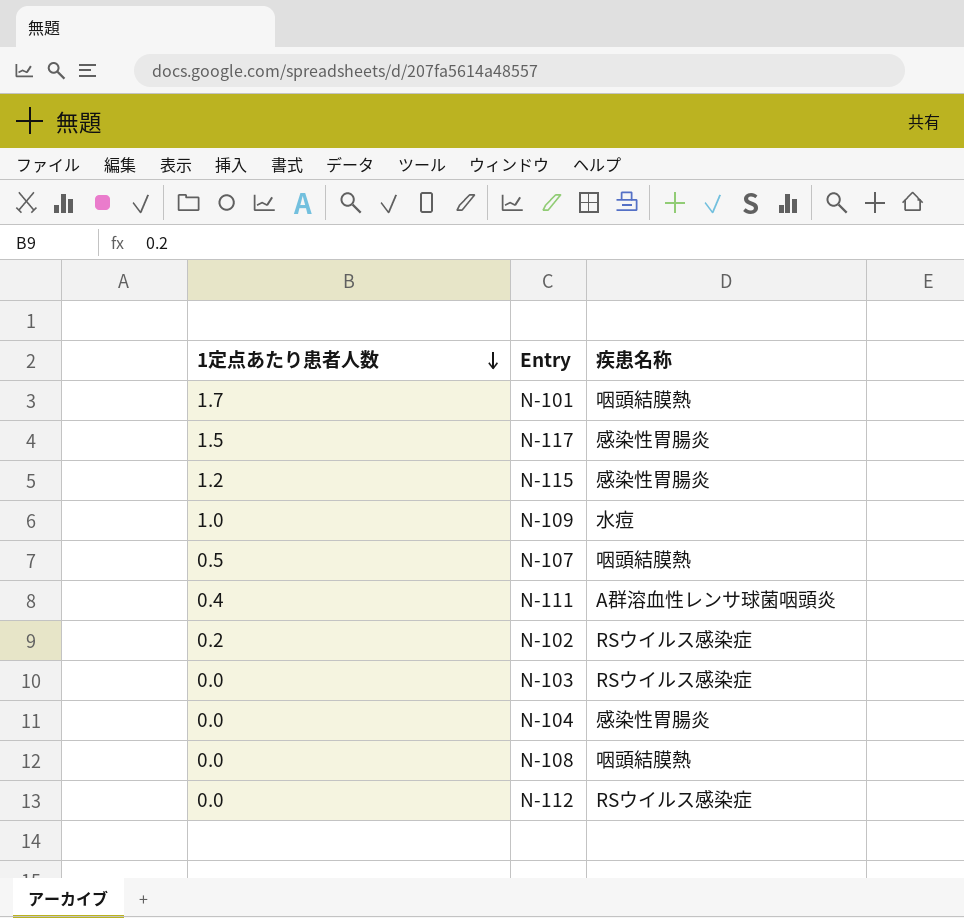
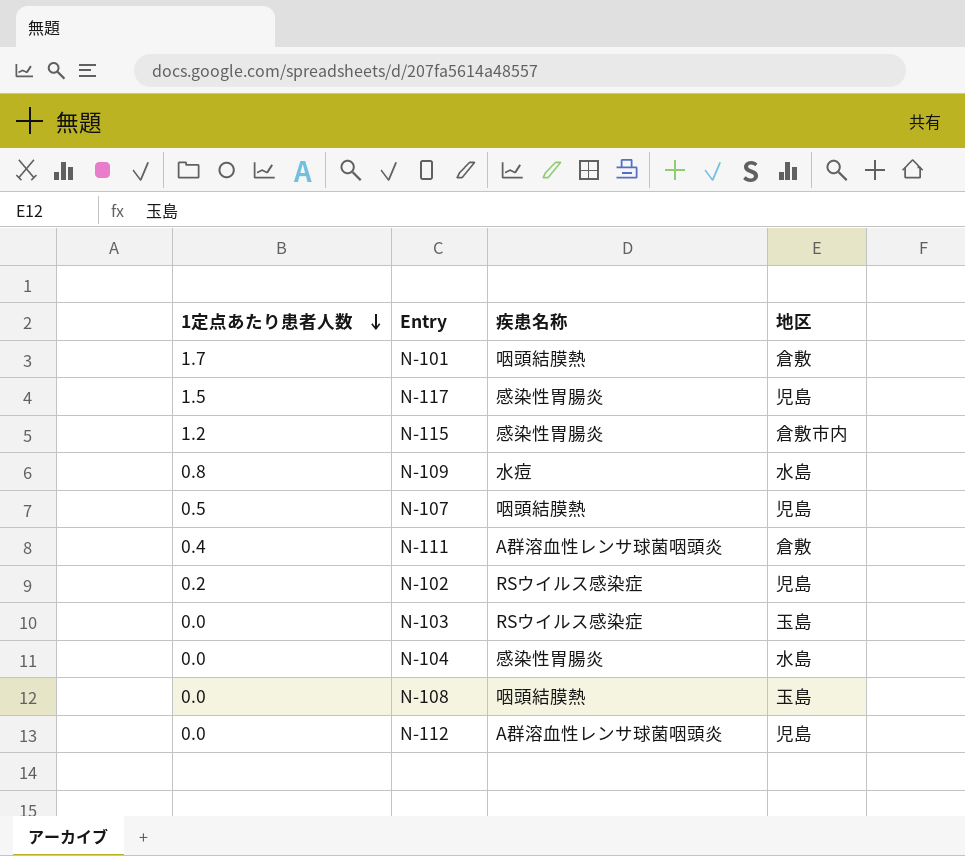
column 地区 | position: none -> 4
N-109 | 1定点あたり患者人数: 1.0 -> 0.8
N-112 | 疾患名称: RSウイルス感染症 -> A群溶血性レンサ球菌咽頭炎

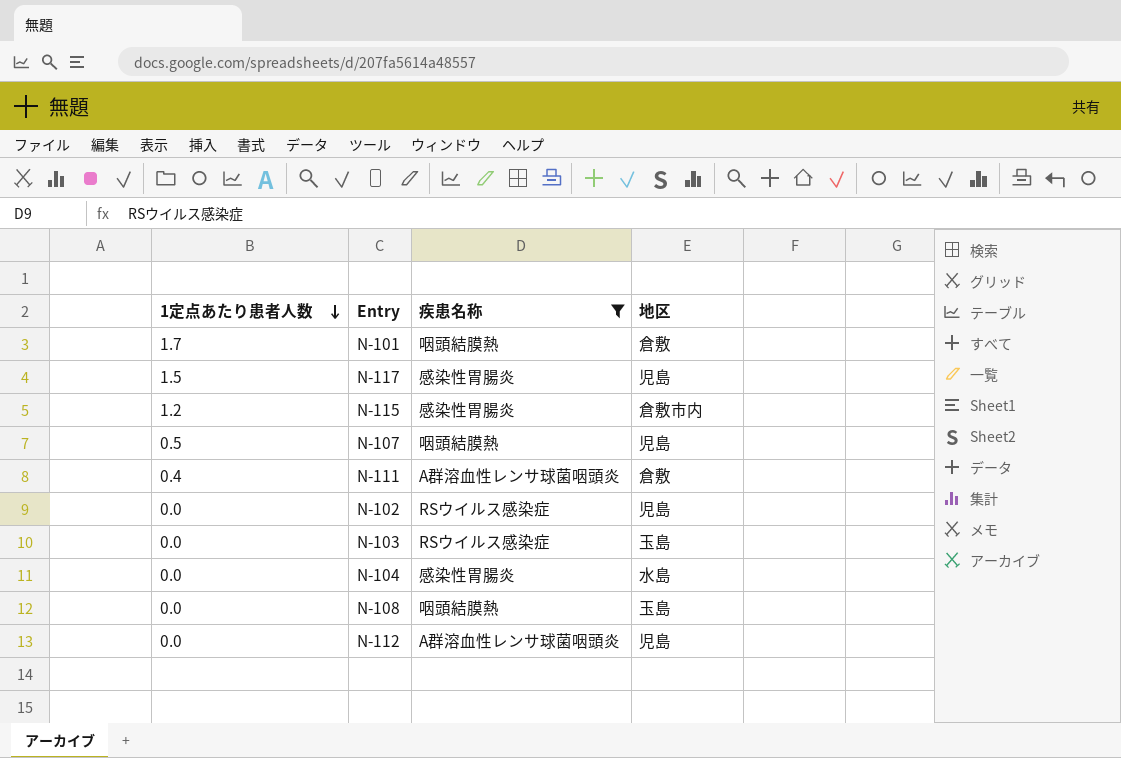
filter: none -> 疾患名称 != 水痘
N-102 | 1定点あたり患者人数: 0.2 -> 0.0

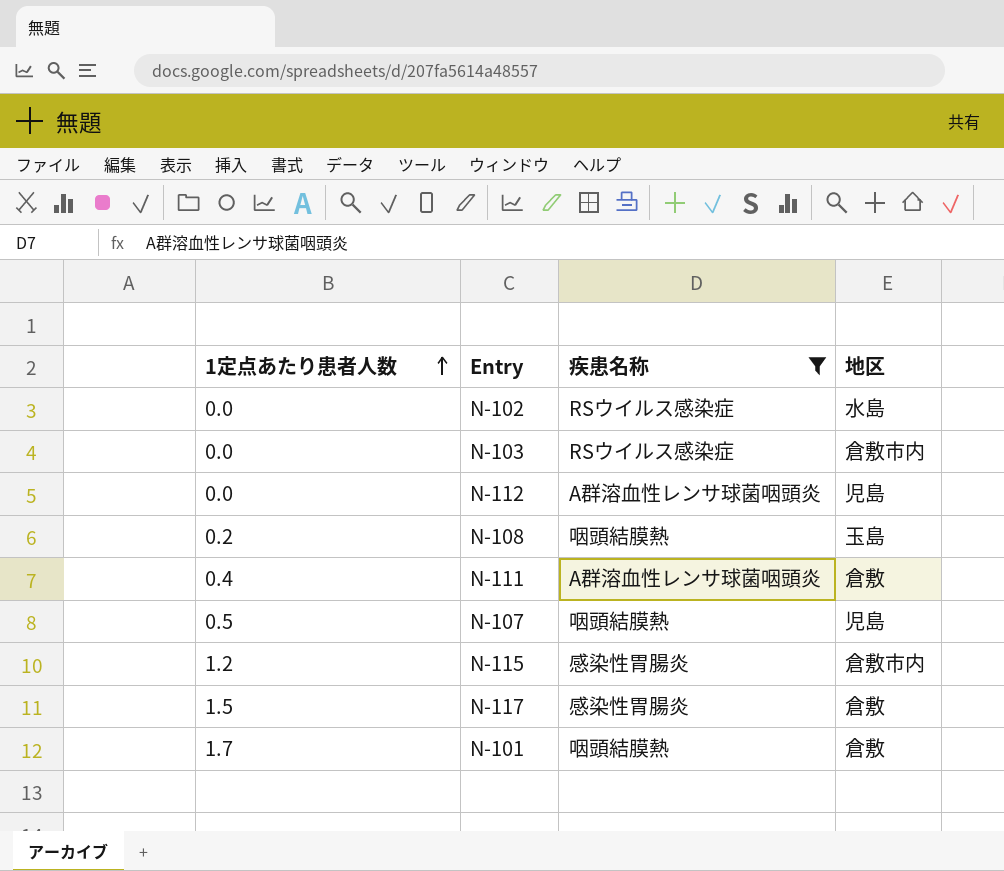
row order: 1定点あたり患者人数 descending -> 1定点あたり患者人数 ascending
row N-104: 0.0 | 感染性胃腸炎 | 水島 -> none
N-102 | 地区: 児島 -> 水島
N-103 | 地区: 玉島 -> 倉敷市内
N-108 | 1定点あたり患者人数: 0.0 -> 0.2
N-117 | 地区: 児島 -> 倉敷

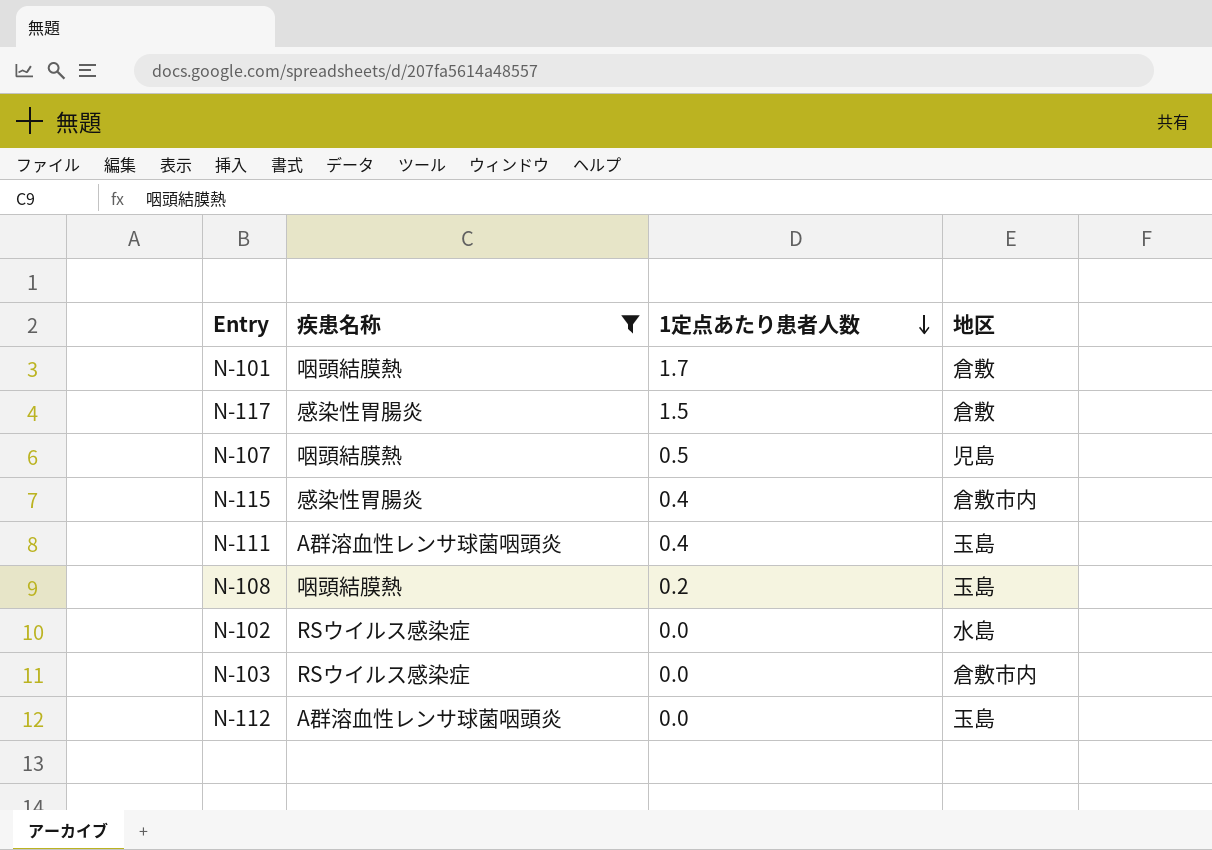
row order: 1定点あたり患者人数 ascending -> 1定点あたり患者人数 descending
column 1定点あたり患者人数 | position: 1 -> 3
N-115 | 1定点あたり患者人数: 1.2 -> 0.4
N-111 | 地区: 倉敷 -> 玉島
N-112 | 地区: 児島 -> 玉島

